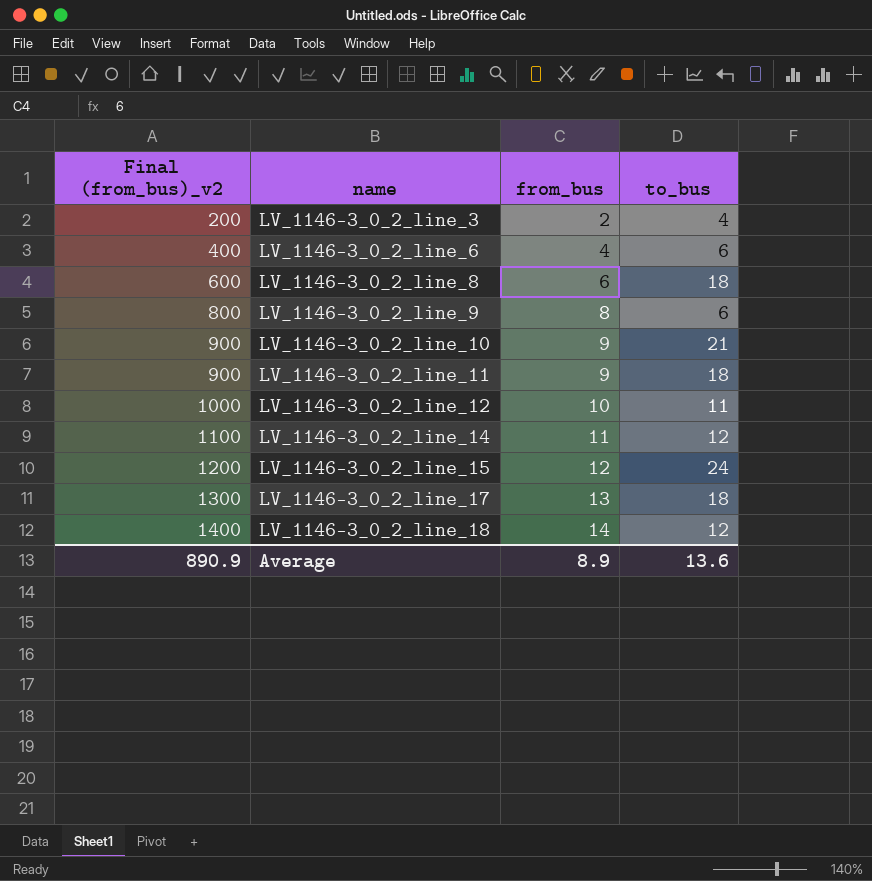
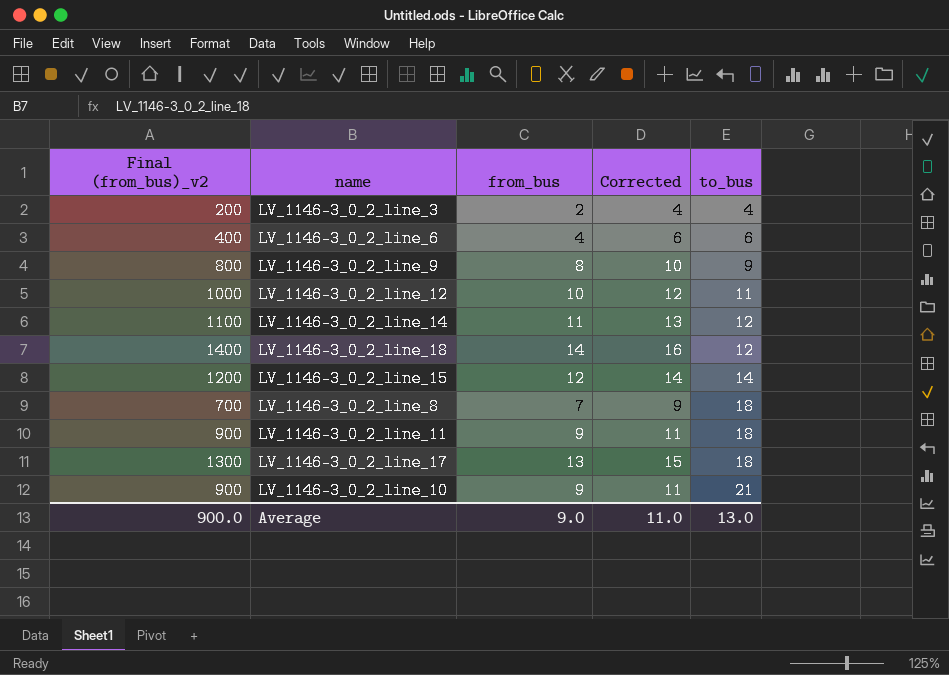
row order: Final (from_bus)_v2 ascending -> to_bus ascending
column Corrected | formula: none -> [from_bus] + 2
LV_1146-3_0_2_line_9 | to_bus: 6 -> 9
LV_1146-3_0_2_line_15 | to_bus: 24 -> 14
LV_1146-3_0_2_line_8 | Final (from_bus)_v2: 600 -> 700
LV_1146-3_0_2_line_8 | from_bus: 6 -> 7
Average | Final (from_bus)_v2: 890.9 -> 900.0
Average | from_bus: 8.9 -> 9.0
Average | to_bus: 13.6 -> 13.0

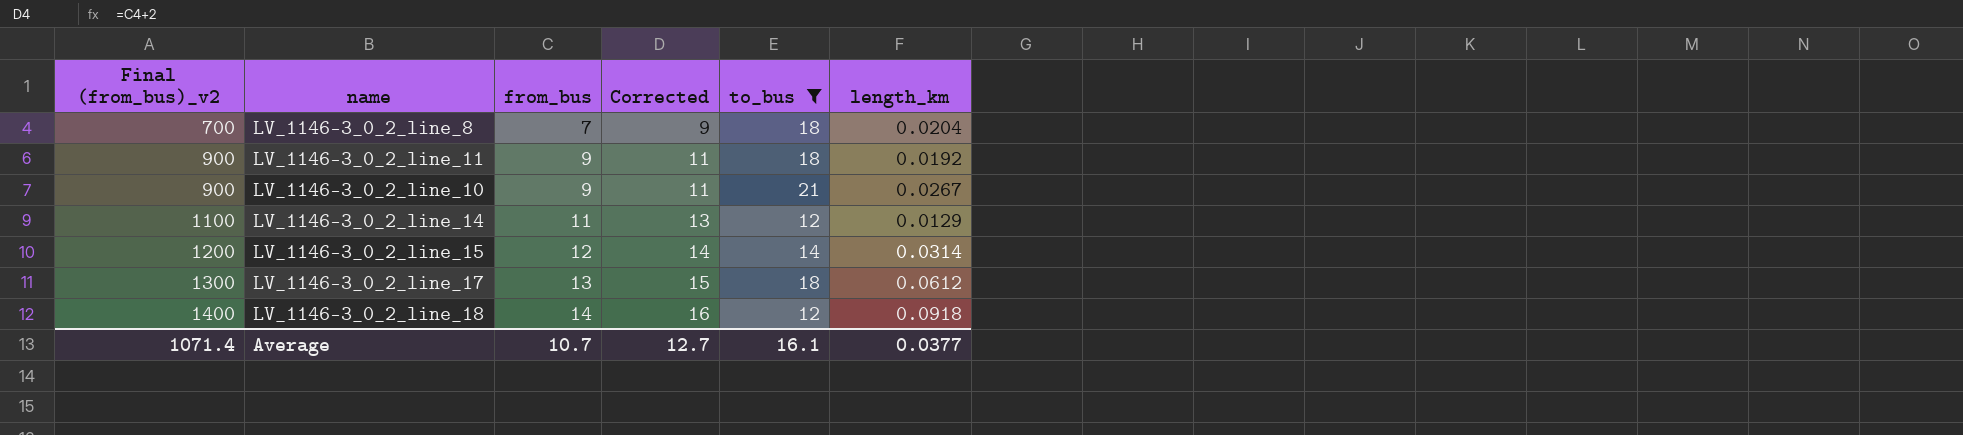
filter: none -> to_bus >= 12
row order: to_bus ascending -> Final (from_bus)_v2 ascending
column length_km | position: none -> 6
Average | Final (from_bus)_v2: 900.0 -> 1071.4
Average | from_bus: 9.0 -> 10.7
Average | Corrected: 11.0 -> 12.7
Average | to_bus: 13.0 -> 16.1

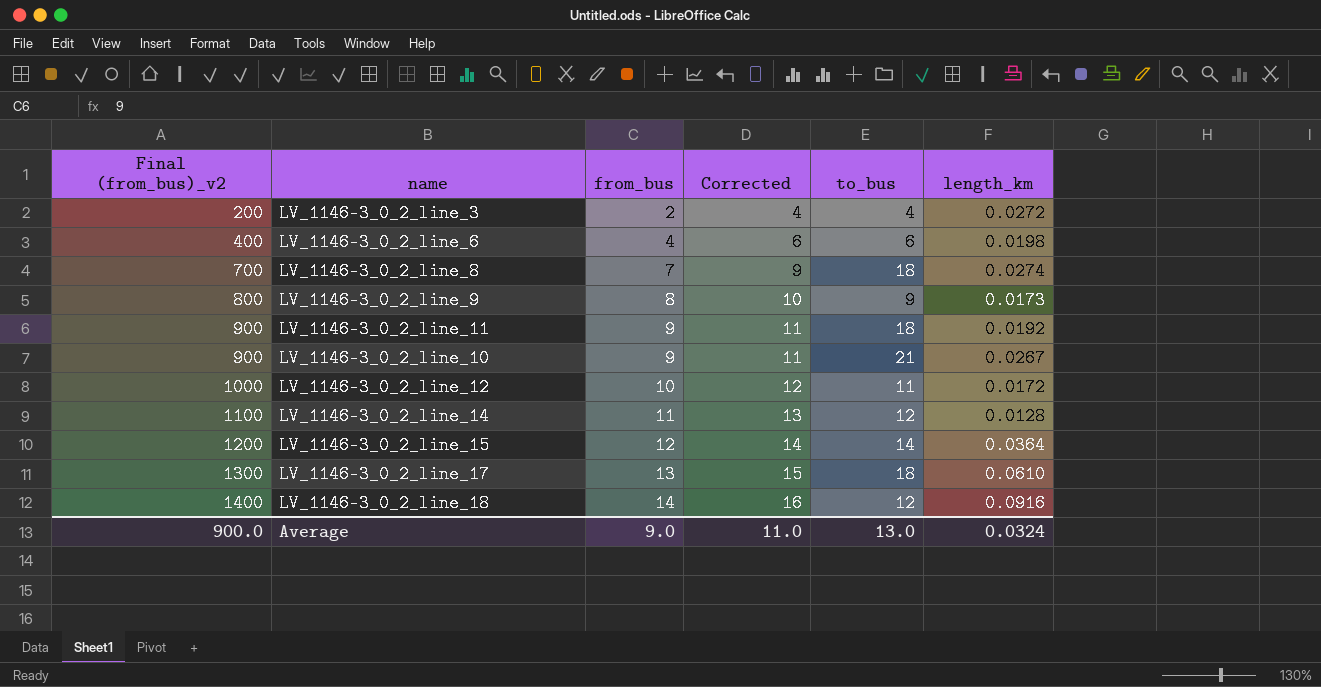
filter: to_bus >= 12 -> none
LV_1146-3_0_2_line_8 | length_km: 0.0204 -> 0.0274
LV_1146-3_0_2_line_14 | length_km: 0.0129 -> 0.0128
LV_1146-3_0_2_line_15 | length_km: 0.0314 -> 0.0364
LV_1146-3_0_2_line_17 | length_km: 0.0612 -> 0.0610
LV_1146-3_0_2_line_18 | length_km: 0.0918 -> 0.0916
Average | Final (from_bus)_v2: 1071.4 -> 900.0
Average | from_bus: 10.7 -> 9.0
Average | Corrected: 12.7 -> 11.0
Average | to_bus: 16.1 -> 13.0
Average | length_km: 0.0377 -> 0.0324

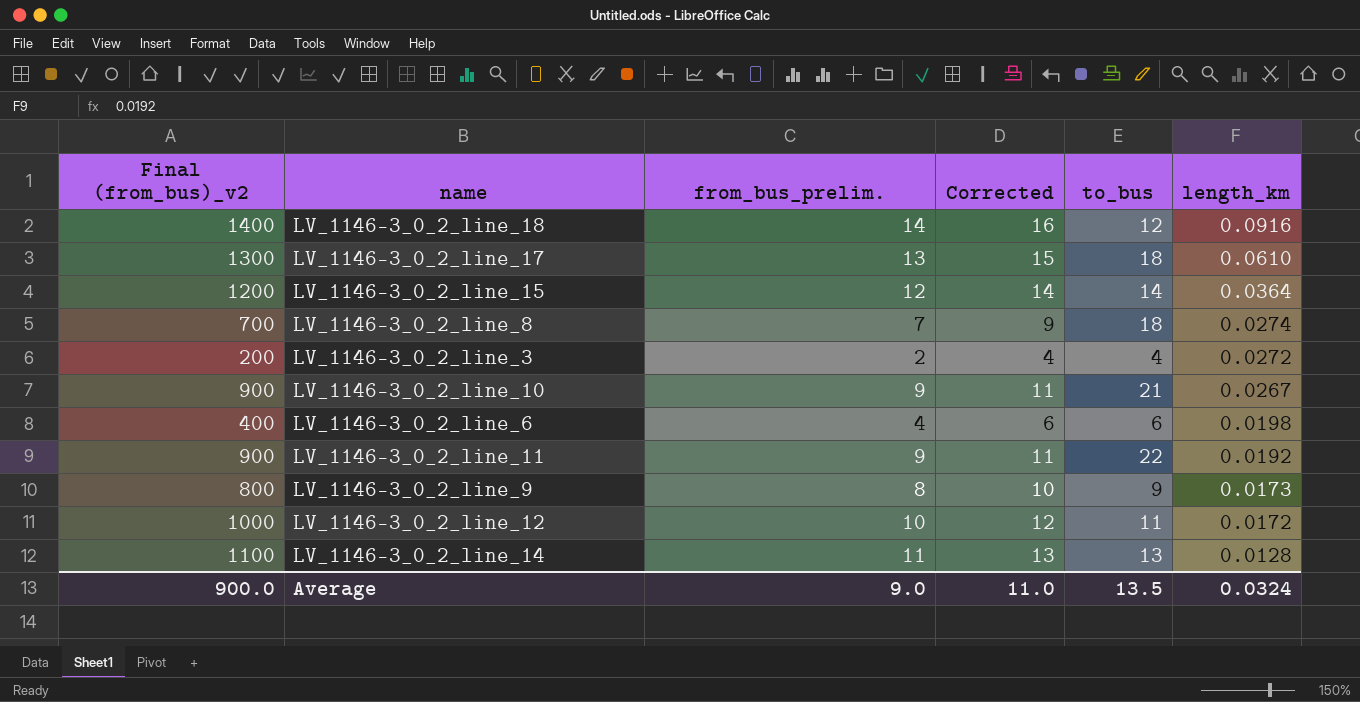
row order: Final (from_bus)_v2 ascending -> length_km descending
column name: from_bus -> from_bus_prelim.
LV_1146-3_0_2_line_11 | to_bus: 18 -> 22
LV_1146-3_0_2_line_14 | to_bus: 12 -> 13
Average | to_bus: 13.0 -> 13.5

